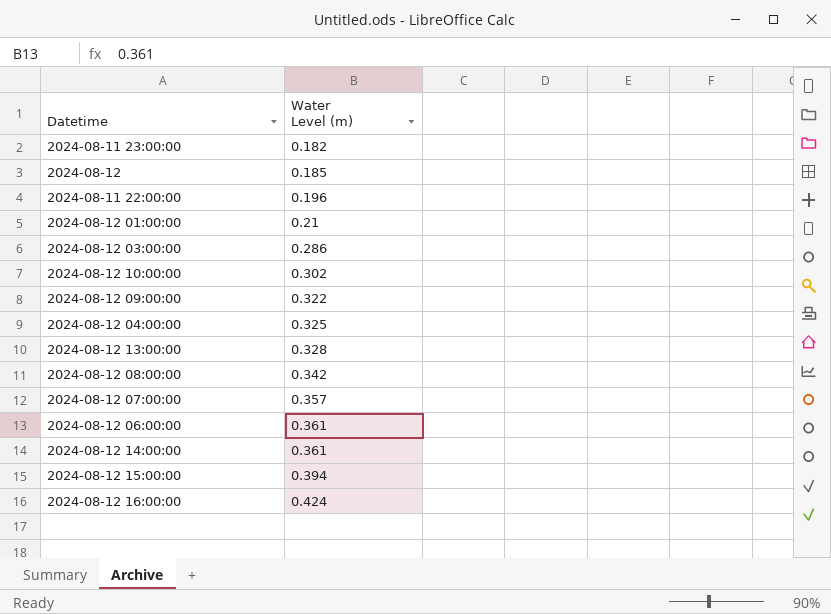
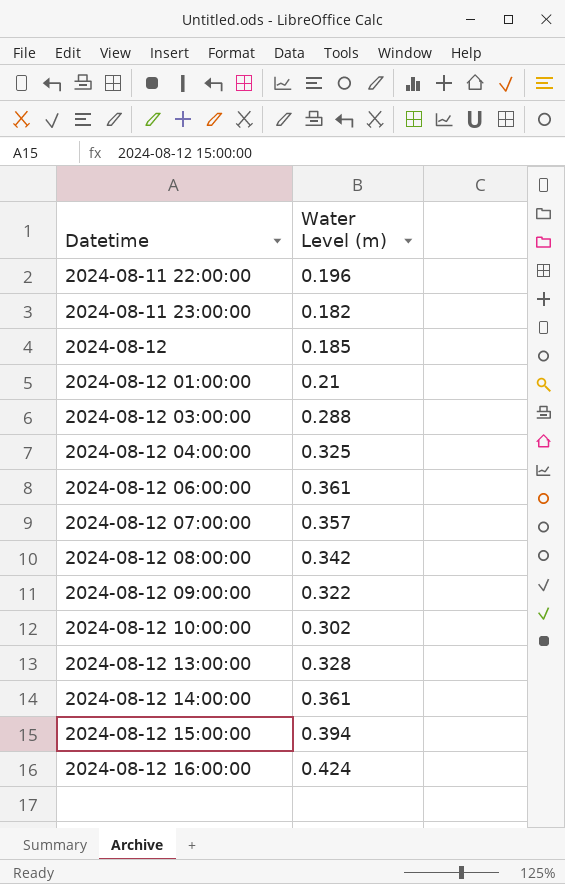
row order: Water Level (m) ascending -> Datetime ascending
2024-08-12 03:00:00 | Water Level (m): 0.286 -> 0.288

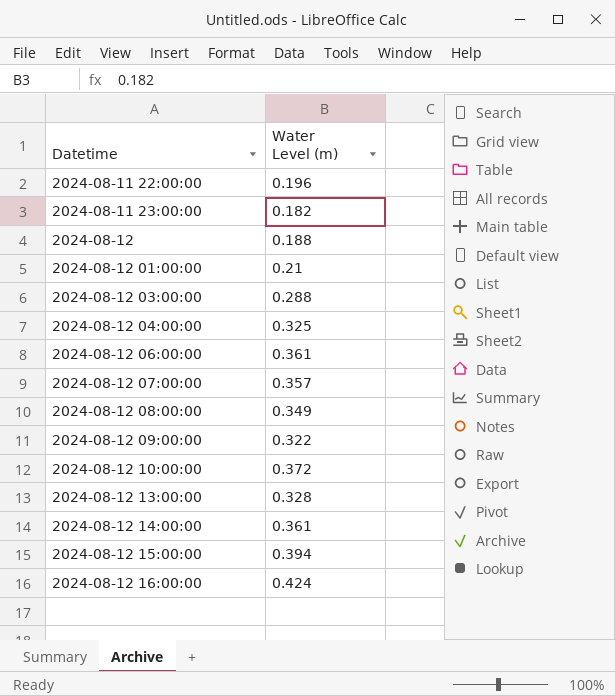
2024-08-12 | Water Level (m): 0.185 -> 0.188
2024-08-12 08:00:00 | Water Level (m): 0.342 -> 0.349
2024-08-12 10:00:00 | Water Level (m): 0.302 -> 0.372

